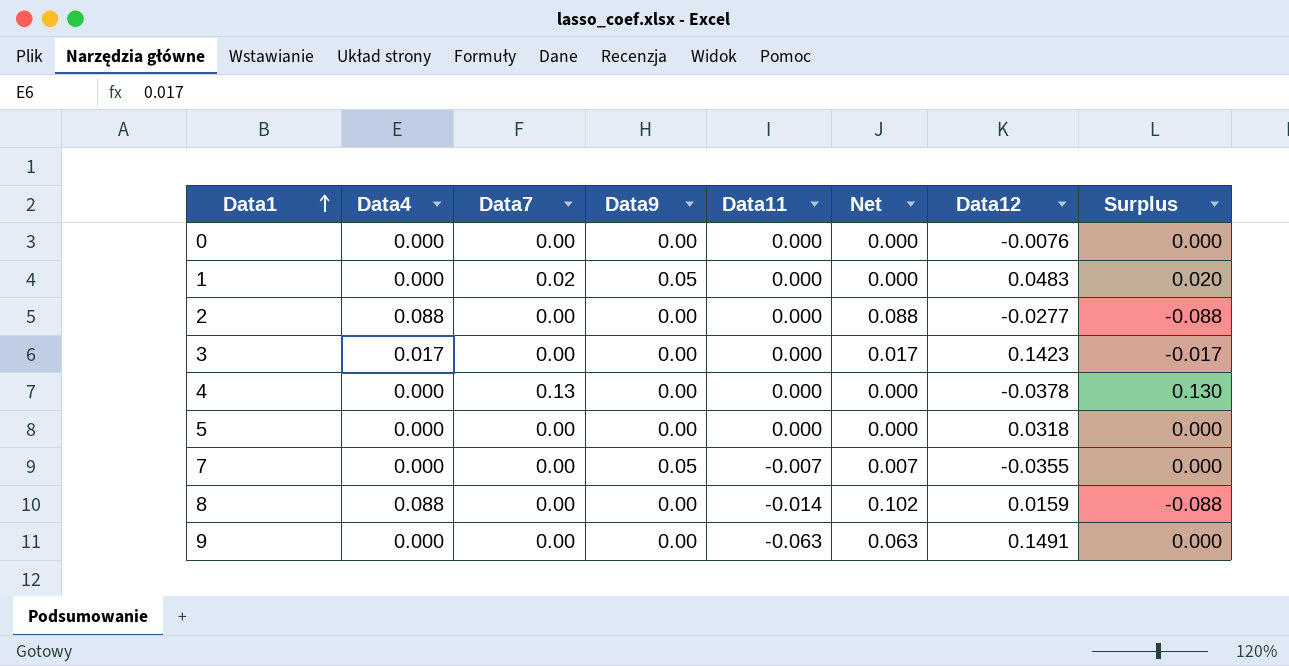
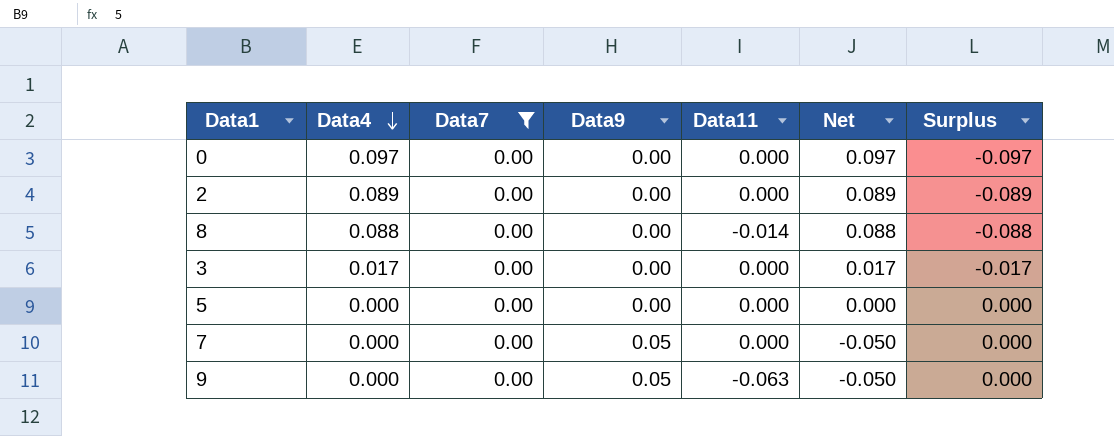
filter: none -> Data7 = 0.00
row order: Data1 ascending -> Data4 descending
column Data12 | position: 7 -> none
column Net | formula: [Data4] - [Data11] -> [Data4] - [Data9]
0 | Data4: 0.000 -> 0.097
0 | Surplus: 0.000 -> -0.097
2 | Data4: 0.088 -> 0.089
2 | Surplus: -0.088 -> -0.089
7 | Data11: -0.007 -> 0.000
9 | Data9: 0.00 -> 0.05

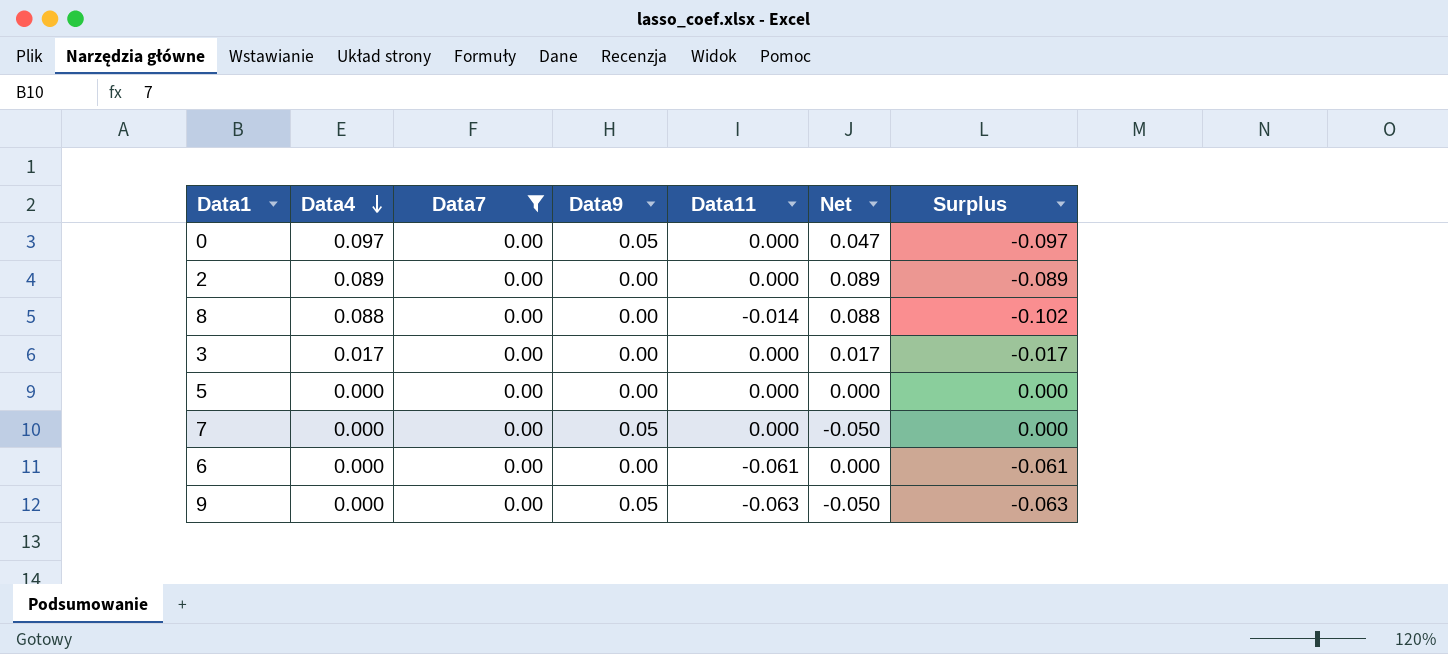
column Surplus | formula: [Data7] - [Data4] -> [Data11] - [Data4]
0 | Data9: 0.00 -> 0.05
0 | Net: 0.097 -> 0.047
row 6: none -> 0.000 | 0.00 | 0.00 | -0.061 | 0.000 | -0.061

